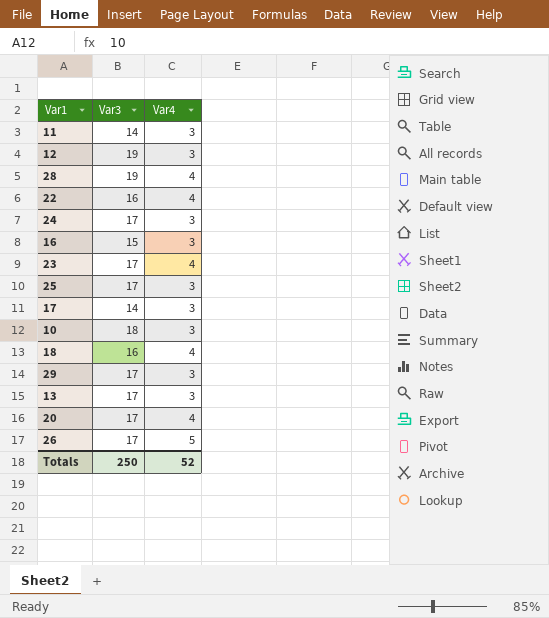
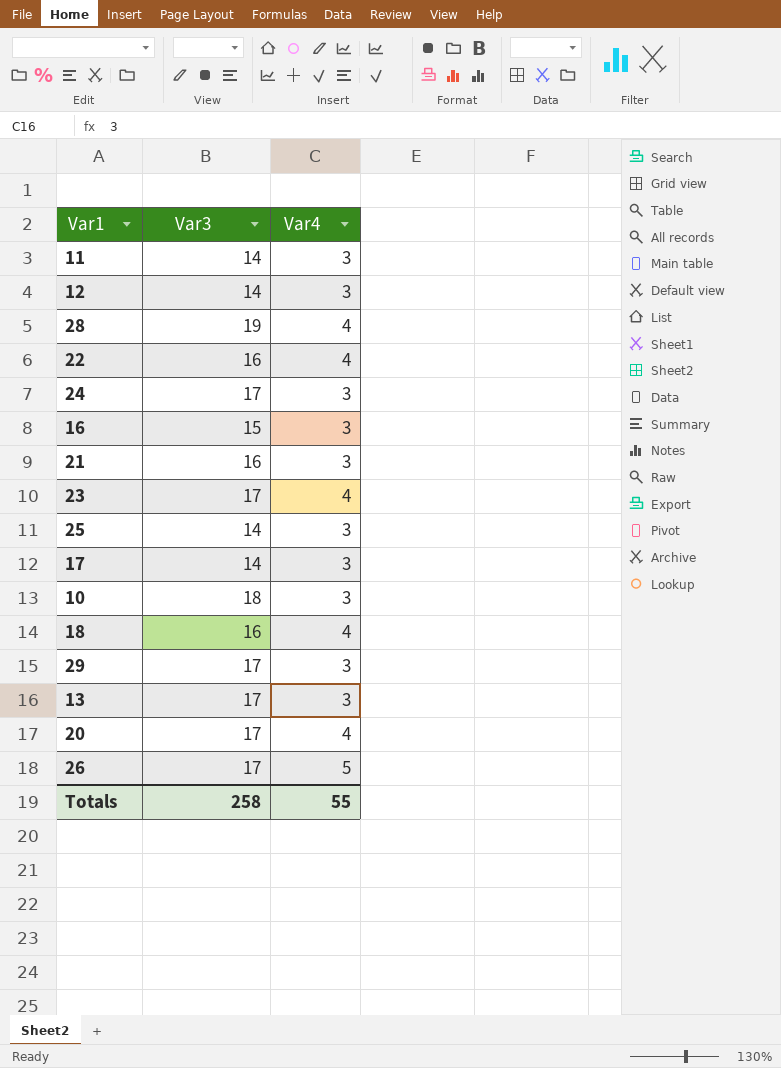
12 | Var3: 19 -> 14
row 21: none -> 16 | 3
25 | Var3: 17 -> 14
Totals | Var3: 250 -> 258
Totals | Var4: 52 -> 55

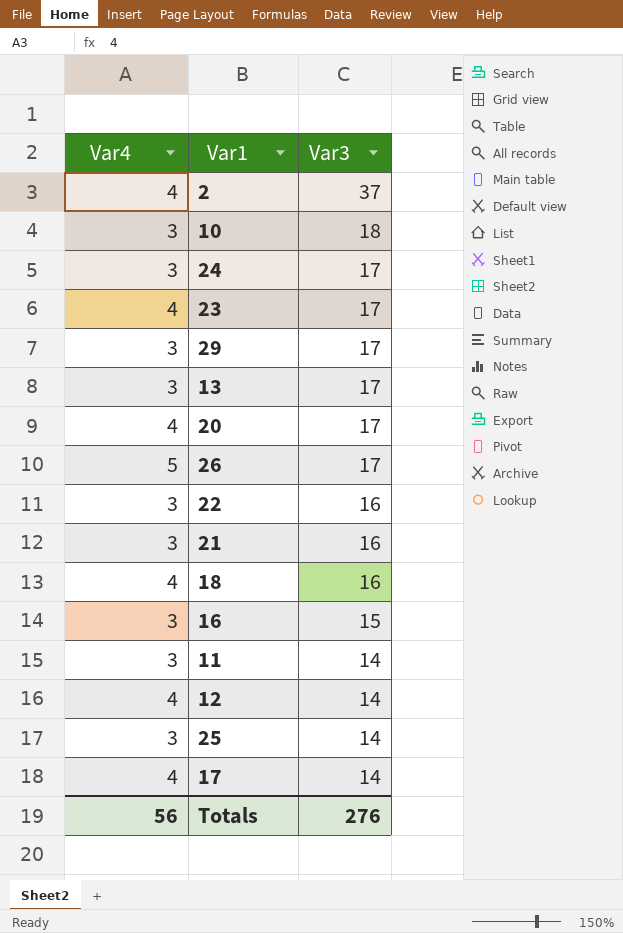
row order: none -> Var3 descending
column Var4 | position: 3 -> 1
row 28: 19 | 4 -> none
row 2: none -> 4 | 37
22 | Var4: 4 -> 3
12 | Var4: 3 -> 4
17 | Var4: 3 -> 4
Totals | Var4: 55 -> 56
Totals | Var3: 258 -> 276

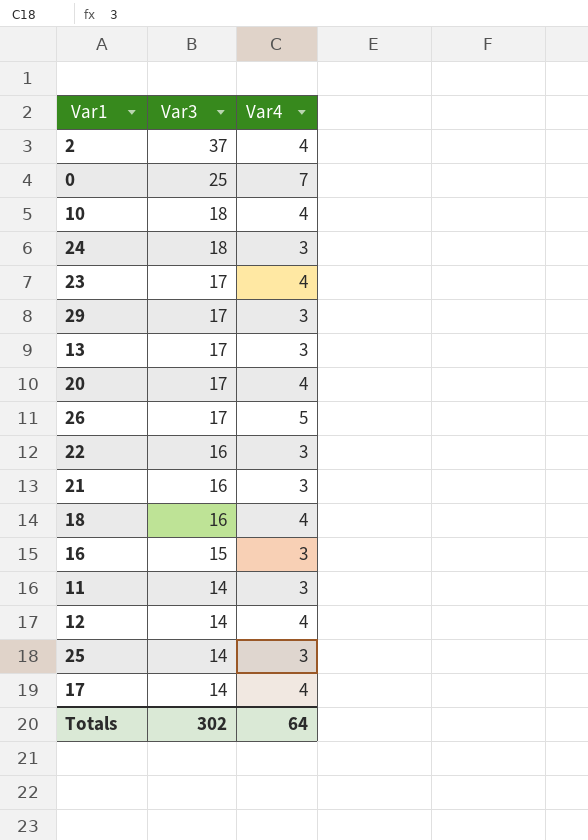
column Var4 | position: 1 -> 3
row 0: none -> 25 | 7
10 | Var4: 3 -> 4
24 | Var3: 17 -> 18
Totals | Var3: 276 -> 302
Totals | Var4: 56 -> 64

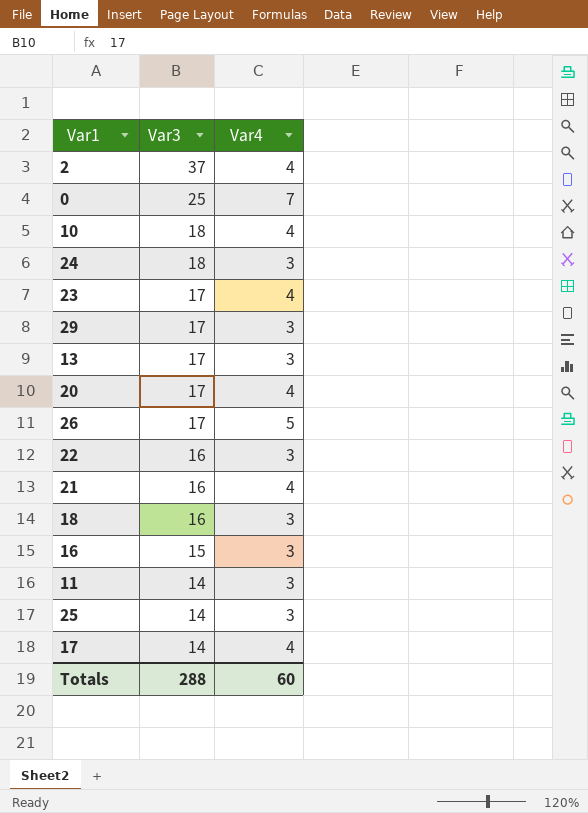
row 12: 14 | 4 -> none
21 | Var4: 3 -> 4
18 | Var4: 4 -> 3
Totals | Var3: 302 -> 288
Totals | Var4: 64 -> 60

